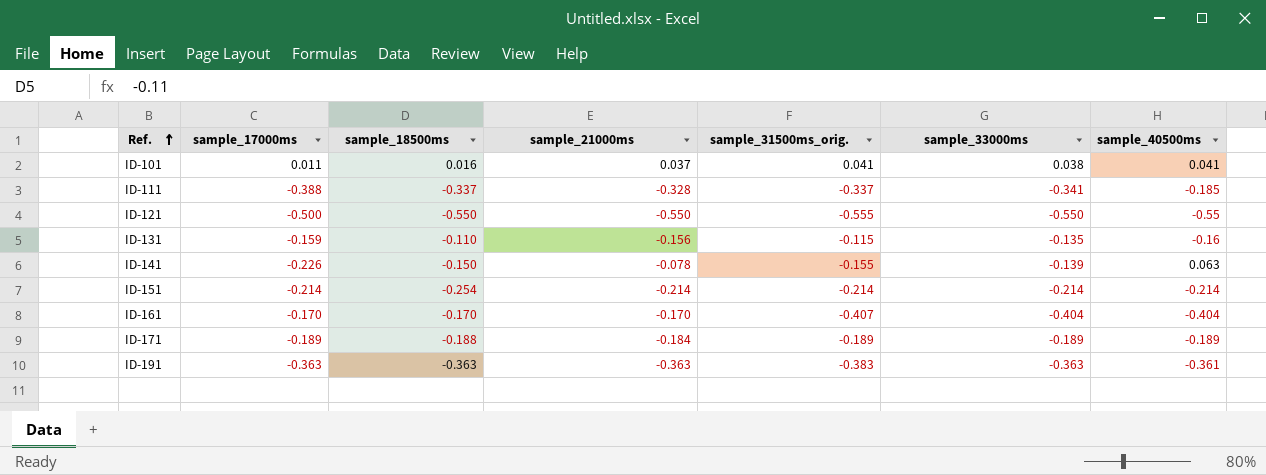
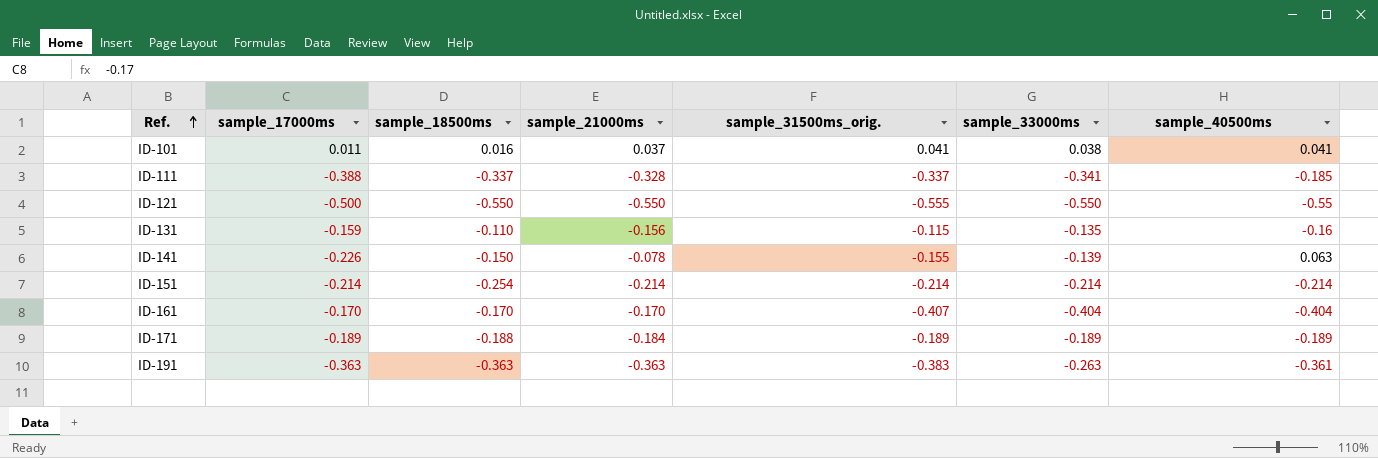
ID-191 | sample_33000ms: -0.363 -> -0.263

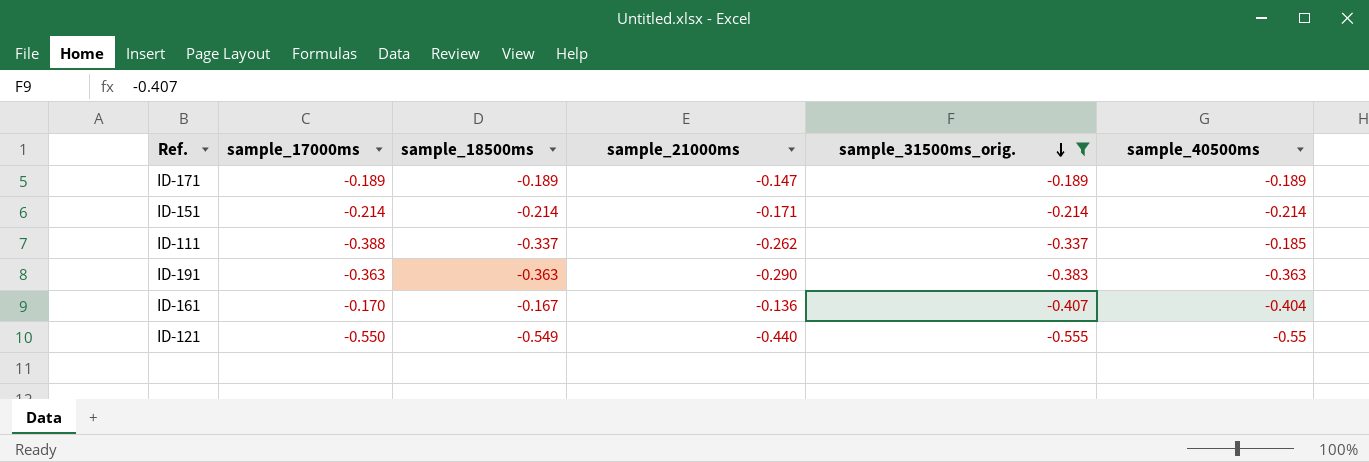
filter: none -> sample_31500ms_orig. <= -0.189
row order: Ref. ascending -> sample_31500ms_orig. descending
column sample_33000ms | position: 6 -> none
ID-171 | sample_18500ms: -0.188 -> -0.189
ID-171 | sample_21000ms: -0.184 -> -0.147
ID-151 | sample_18500ms: -0.254 -> -0.214
ID-151 | sample_21000ms: -0.214 -> -0.171
ID-111 | sample_21000ms: -0.328 -> -0.262
ID-191 | sample_21000ms: -0.363 -> -0.290
ID-191 | sample_40500ms: -0.361 -> -0.363
ID-161 | sample_18500ms: -0.170 -> -0.167
ID-161 | sample_21000ms: -0.170 -> -0.136
ID-121 | sample_17000ms: -0.500 -> -0.550
ID-121 | sample_18500ms: -0.550 -> -0.549
ID-121 | sample_21000ms: -0.550 -> -0.440

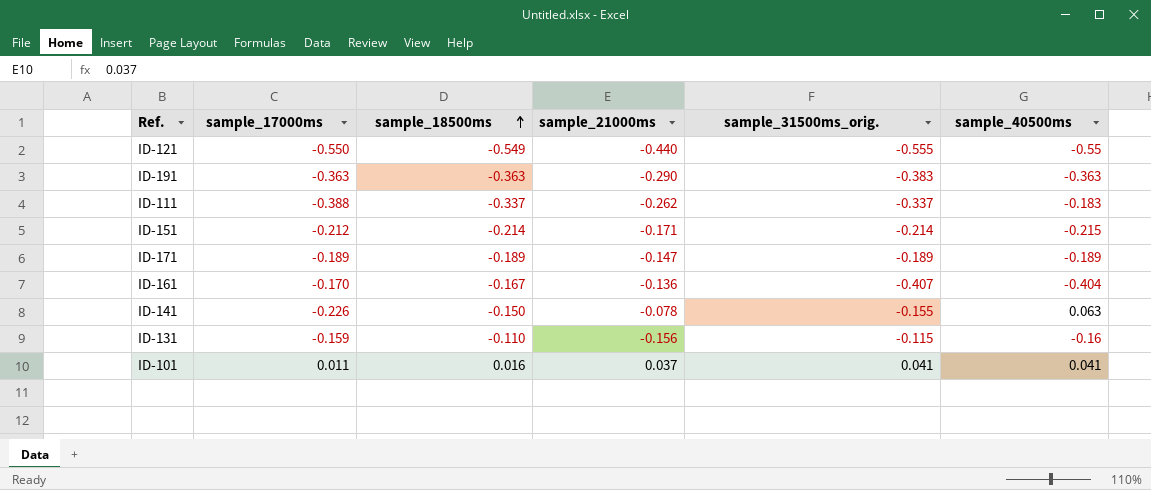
filter: sample_31500ms_orig. <= -0.189 -> none
row order: sample_31500ms_orig. descending -> sample_18500ms ascending
ID-111 | sample_40500ms: -0.185 -> -0.183
ID-151 | sample_17000ms: -0.214 -> -0.212
ID-151 | sample_40500ms: -0.214 -> -0.215

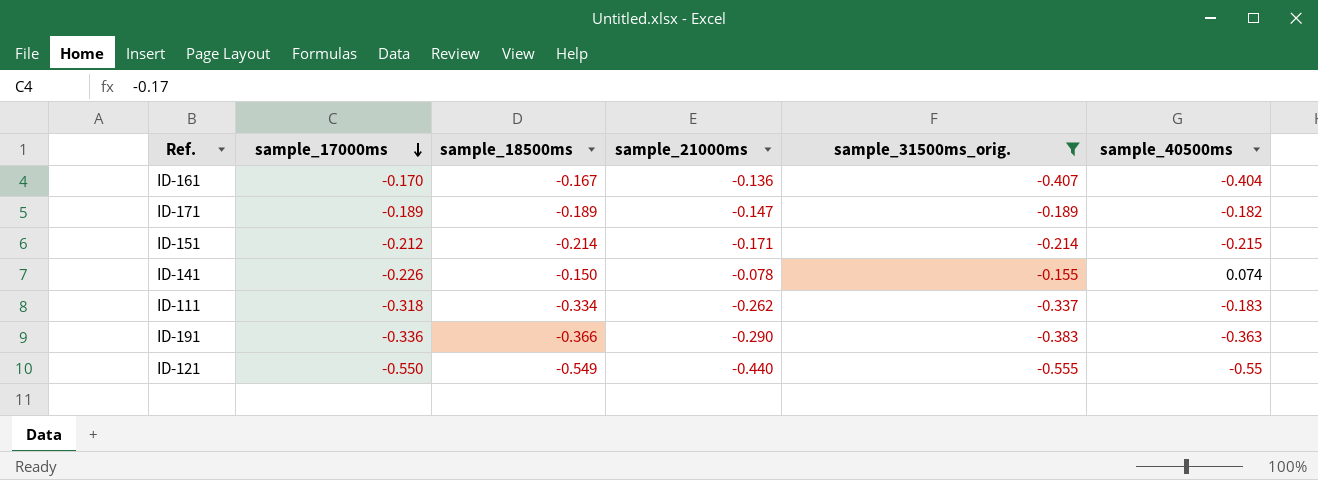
filter: none -> sample_31500ms_orig. <= -0.155
row order: sample_18500ms ascending -> sample_17000ms descending
ID-171 | sample_40500ms: -0.189 -> -0.182
ID-141 | sample_40500ms: 0.063 -> 0.074
ID-111 | sample_17000ms: -0.388 -> -0.318
ID-111 | sample_18500ms: -0.337 -> -0.334
ID-191 | sample_17000ms: -0.363 -> -0.336
ID-191 | sample_18500ms: -0.363 -> -0.366

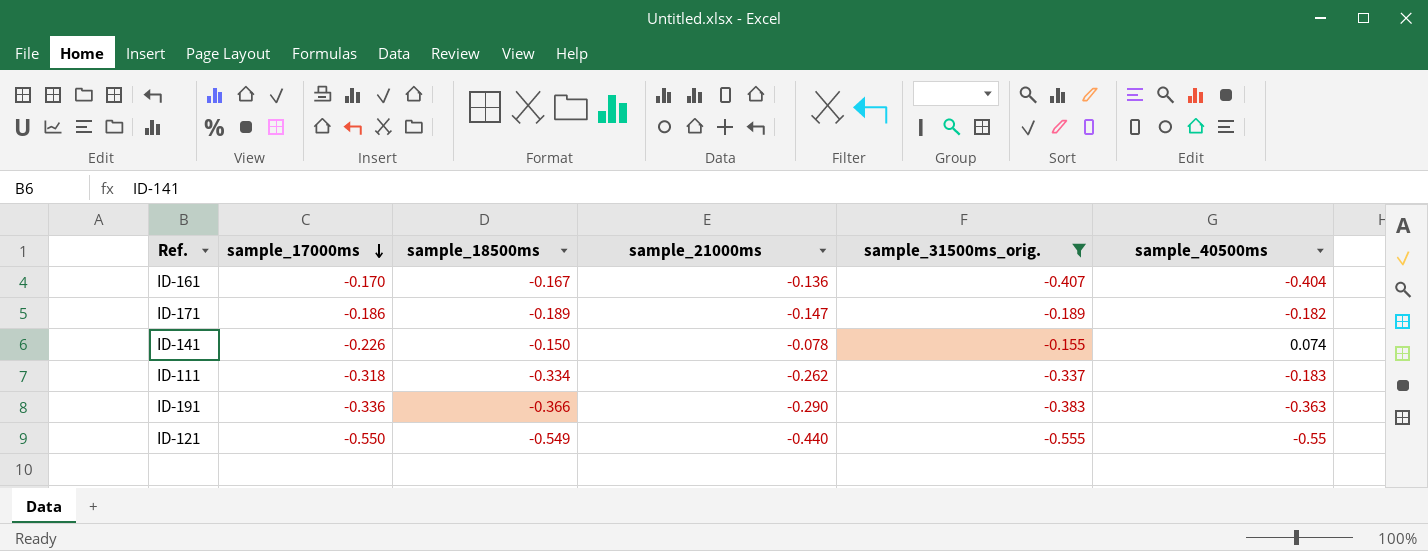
row ID-151: -0.212 | -0.214 | -0.171 | -0.214 | -0.215 -> none
ID-171 | sample_17000ms: -0.189 -> -0.186

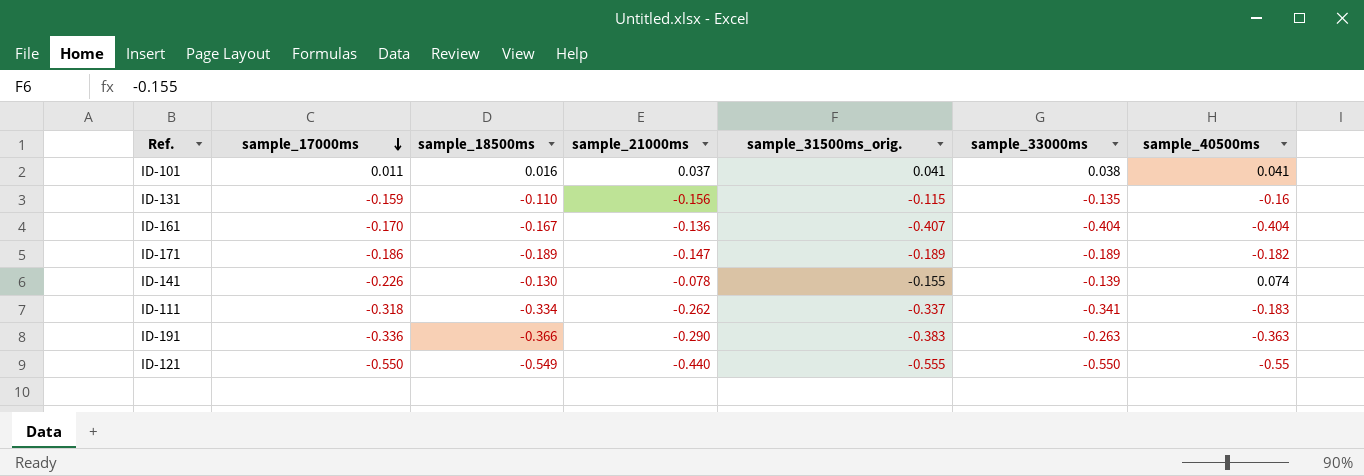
filter: sample_31500ms_orig. <= -0.155 -> none
column sample_33000ms | position: none -> 6
ID-141 | sample_18500ms: -0.150 -> -0.130

